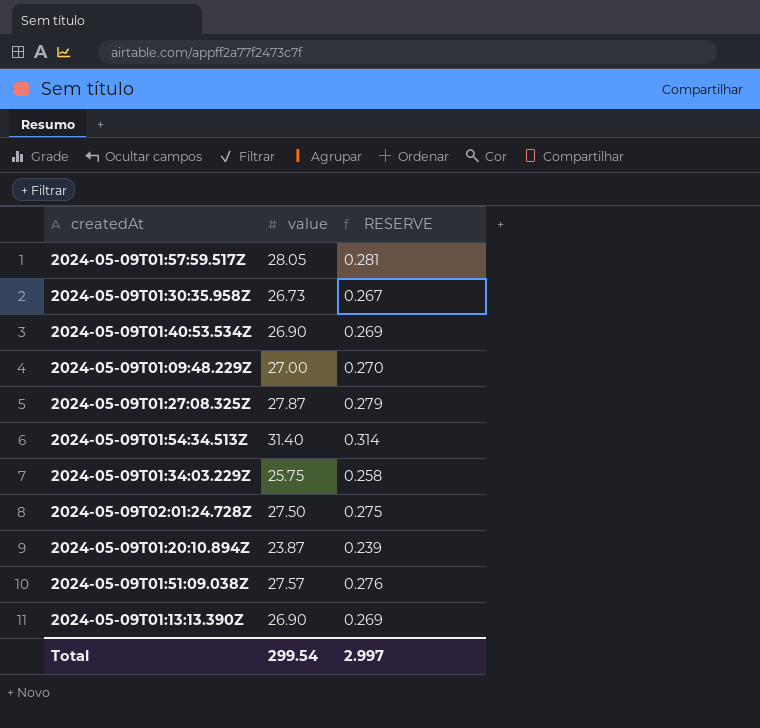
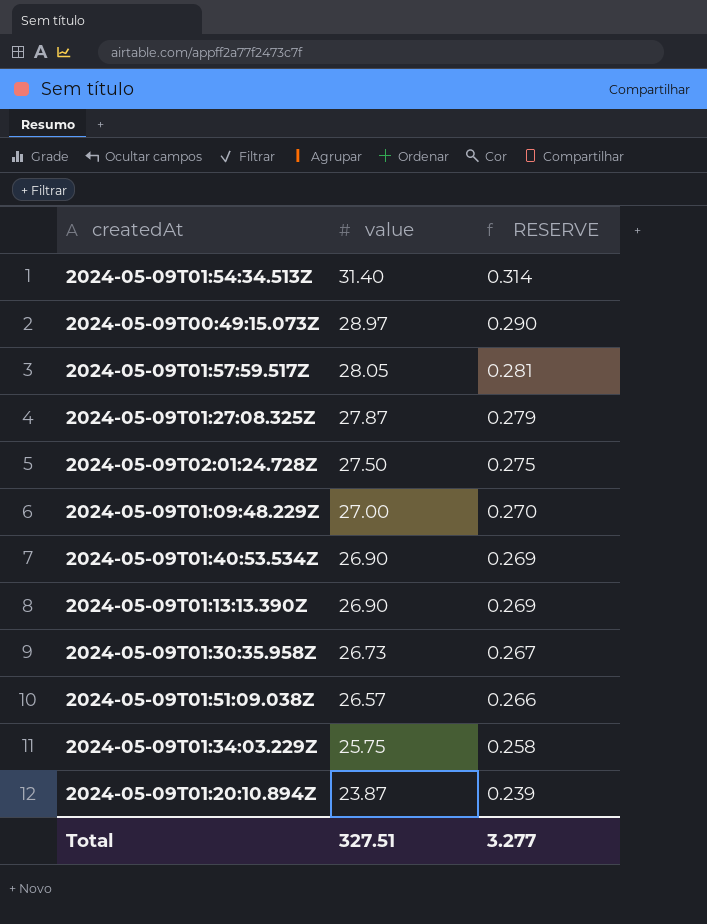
row order: none -> value descending
row 2024-05-09T00:49:15.073Z: none -> 28.97 | 0.290
2024-05-09T01:51:09.038Z | value: 27.57 -> 26.57
2024-05-09T01:51:09.038Z | RESERVE: 0.276 -> 0.266
Total | value: 299.54 -> 327.51
Total | RESERVE: 2.997 -> 3.277

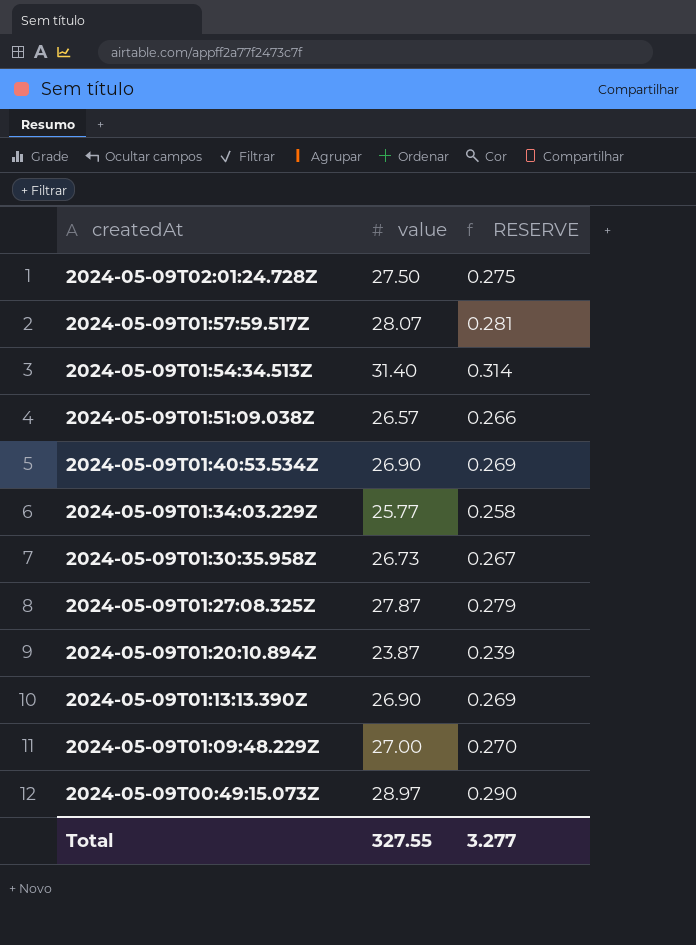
row order: value descending -> createdAt descending
2024-05-09T01:57:59.517Z | value: 28.05 -> 28.07
2024-05-09T01:34:03.229Z | value: 25.75 -> 25.77
Total | value: 327.51 -> 327.55

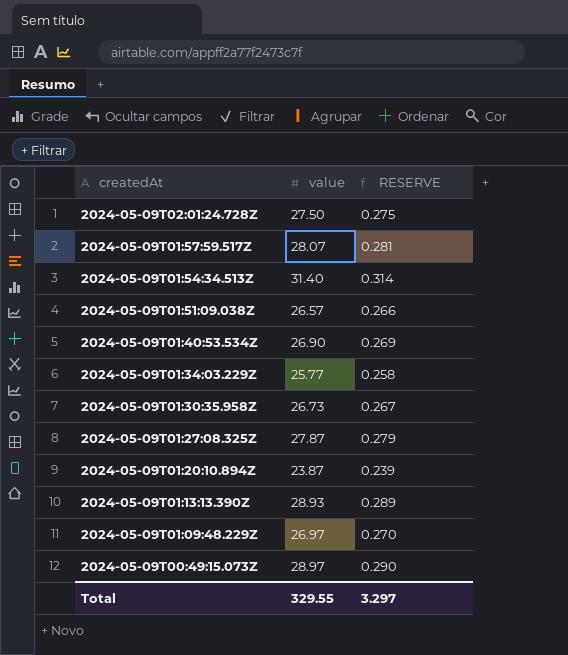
2024-05-09T01:13:13.390Z | value: 26.90 -> 28.93
2024-05-09T01:13:13.390Z | RESERVE: 0.269 -> 0.289
2024-05-09T01:09:48.229Z | value: 27.00 -> 26.97
Total | value: 327.55 -> 329.55
Total | RESERVE: 3.277 -> 3.297

